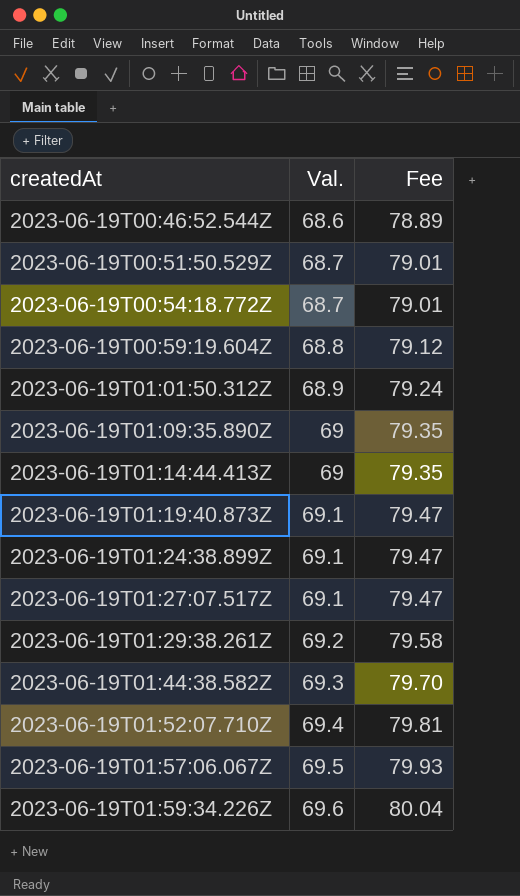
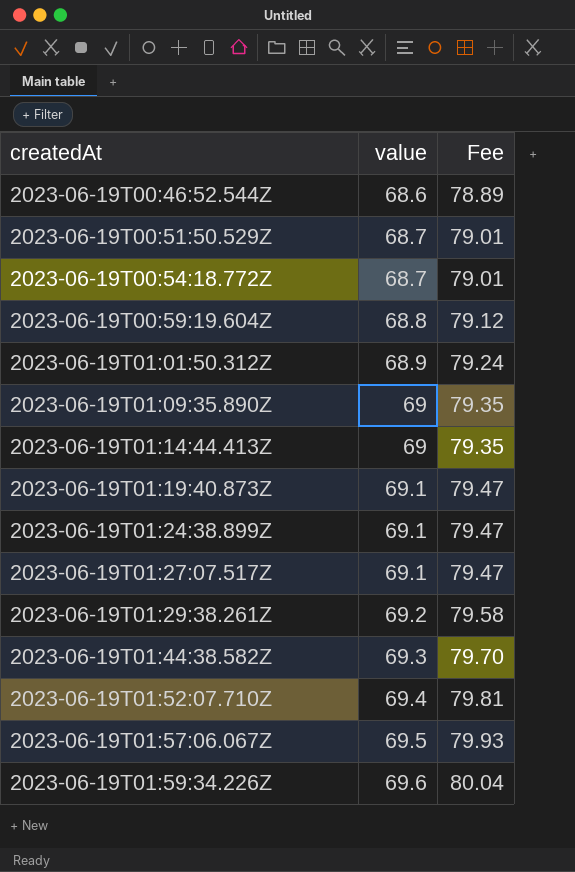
column name: Val. -> value

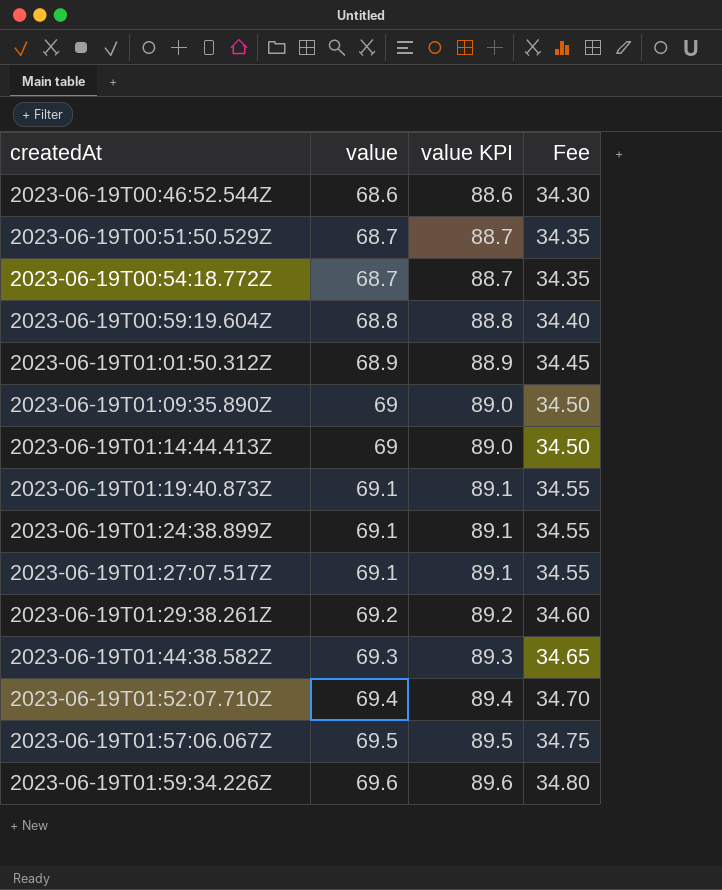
column value KPI | formula: none -> [value] + 20
column Fee | formula: [value] * 1.15 -> [value] * 0.5

